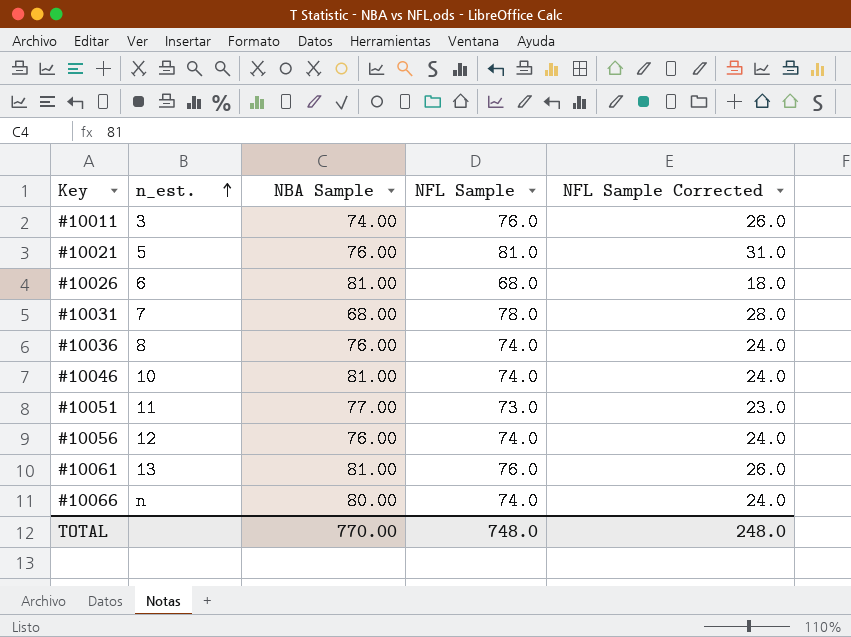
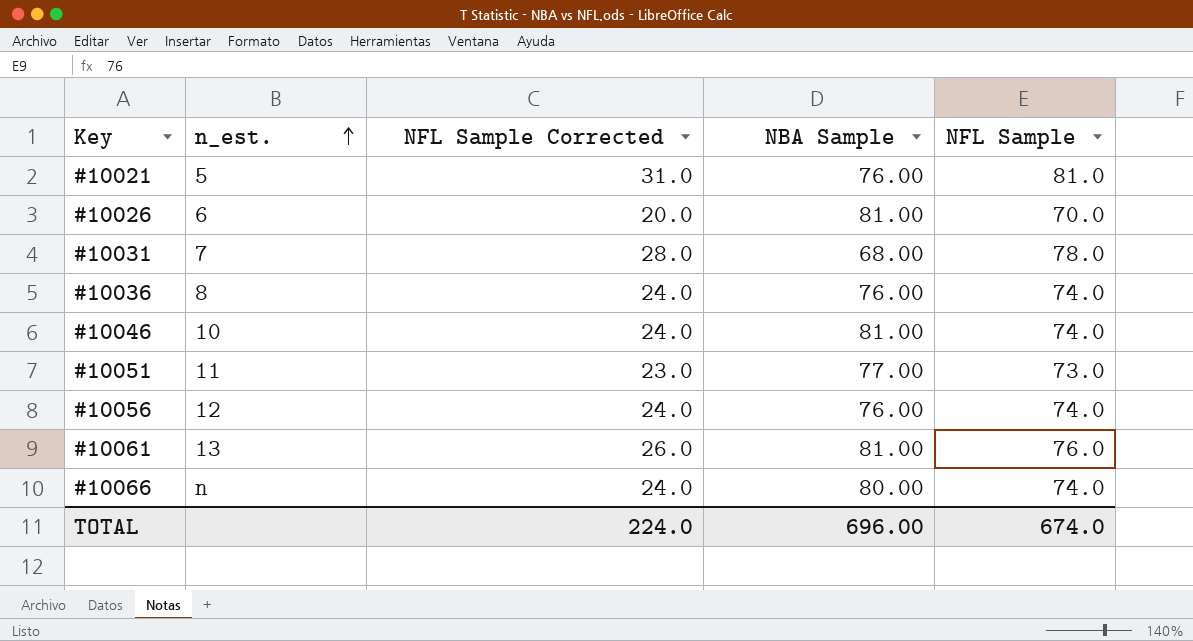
column NFL Sample Corrected | position: 5 -> 3
row #10011: 3 | 74.00 | 76.0 | 26.0 -> none
#10026 | NFL Sample Corrected: 18.0 -> 20.0
#10026 | NFL Sample: 68.0 -> 70.0
TOTAL | NFL Sample Corrected: 248.0 -> 224.0
TOTAL | NBA Sample: 770.00 -> 696.00
TOTAL | NFL Sample: 748.0 -> 674.0

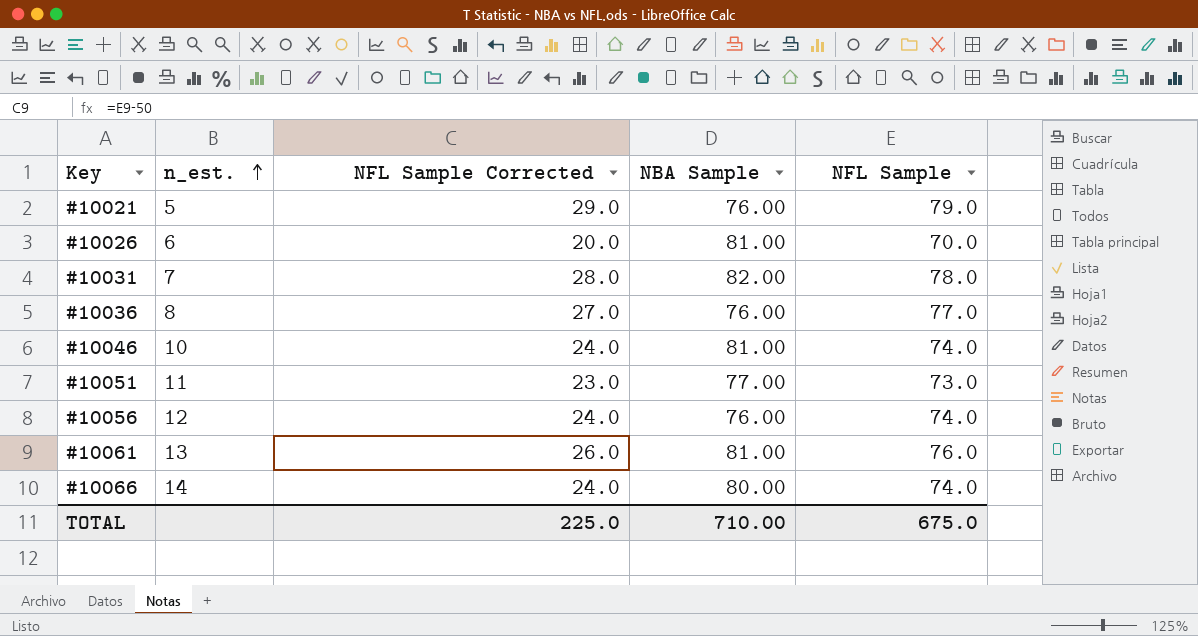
#10021 | NFL Sample Corrected: 31.0 -> 29.0
#10021 | NFL Sample: 81.0 -> 79.0
#10031 | NBA Sample: 68.00 -> 82.00
#10036 | NFL Sample Corrected: 24.0 -> 27.0
#10036 | NFL Sample: 74.0 -> 77.0
#10066 | n_est.: n -> 14
TOTAL | NFL Sample Corrected: 224.0 -> 225.0
TOTAL | NBA Sample: 696.00 -> 710.00
TOTAL | NFL Sample: 674.0 -> 675.0

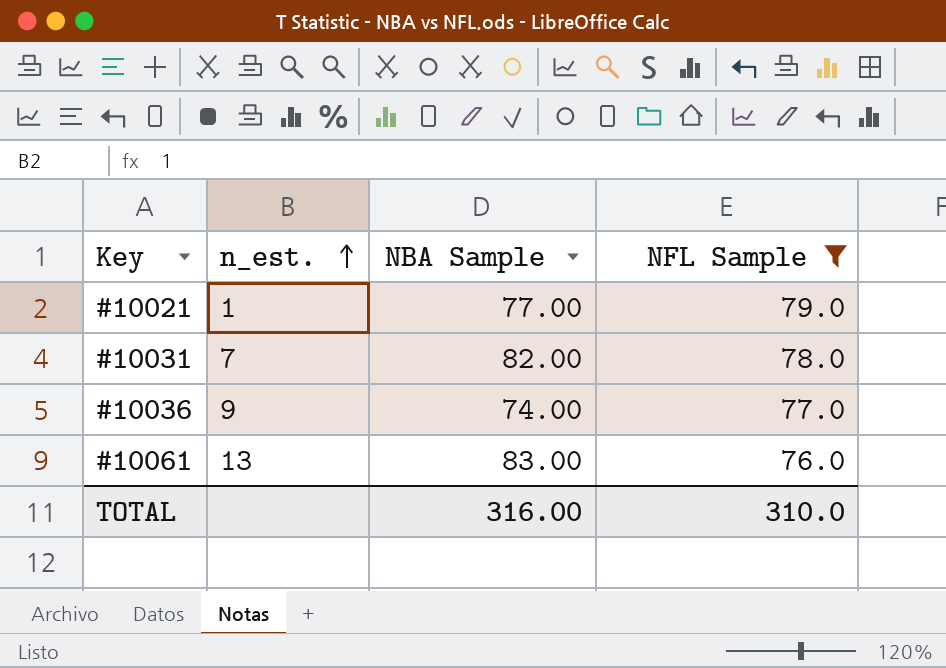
filter: none -> NFL Sample >= 76.0
column NFL Sample Corrected | formula: [NFL Sample] - 50 -> none
#10021 | n_est.: 5 -> 1
#10021 | NBA Sample: 76.00 -> 77.00
#10036 | n_est.: 8 -> 9
#10036 | NBA Sample: 76.00 -> 74.00
#10061 | NBA Sample: 81.00 -> 83.00
TOTAL | NBA Sample: 710.00 -> 316.00
TOTAL | NFL Sample: 675.0 -> 310.0

